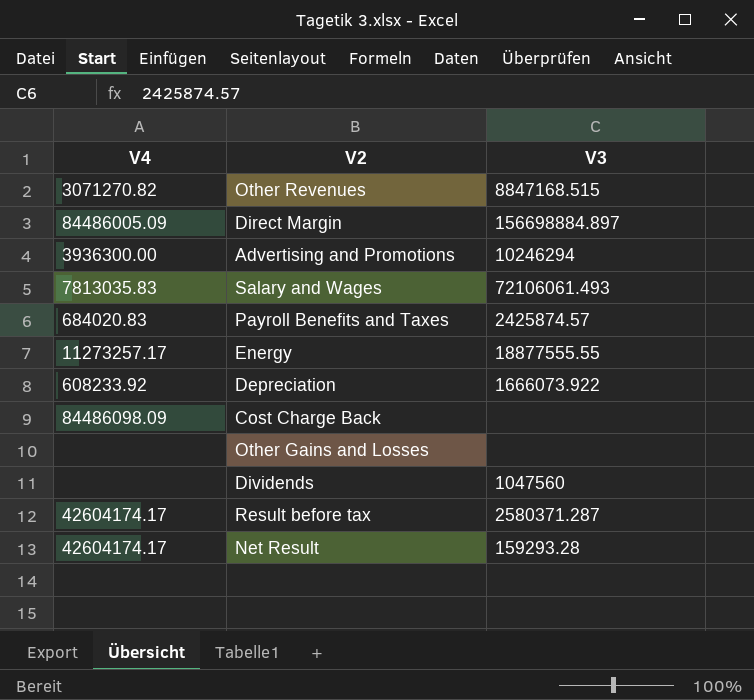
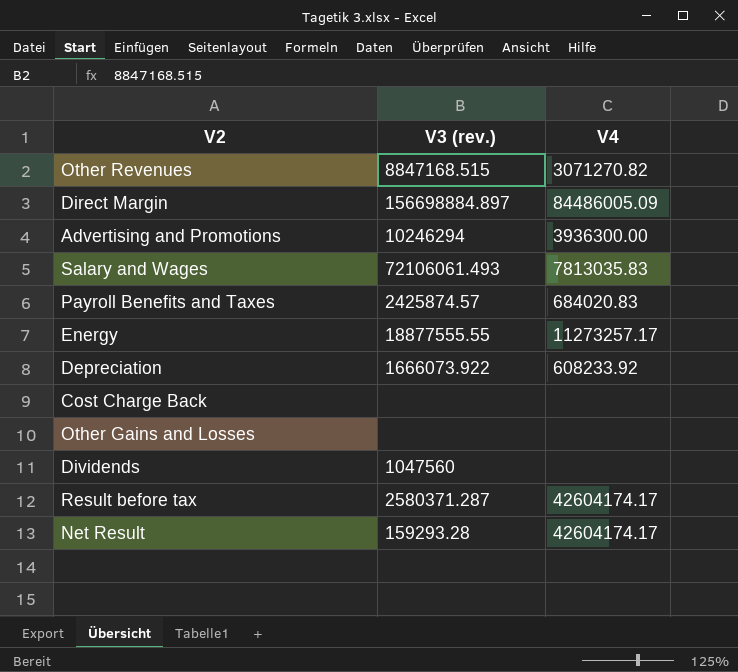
column name: V3 -> V3 (rev.)
column V4 | position: 1 -> 3
Cost Charge Back | V4: 84486098.09 -> none

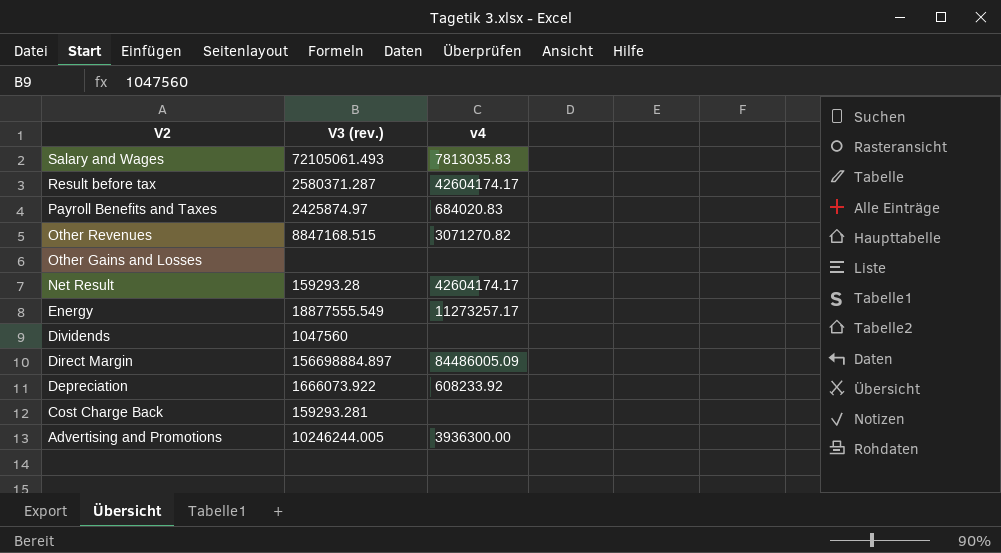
row order: none -> V2 descending
column name: V4 -> v4
Salary and Wages | V3 (rev.): 72106061.493 -> 72105061.493
Payroll Benefits and Taxes | V3 (rev.): 2425874.57 -> 2425874.97
Energy | V3 (rev.): 18877555.55 -> 18877555.549
Cost Charge Back | V3 (rev.): none -> 159293.281
Advertising and Promotions | V3 (rev.): 10246294 -> 10246244.005

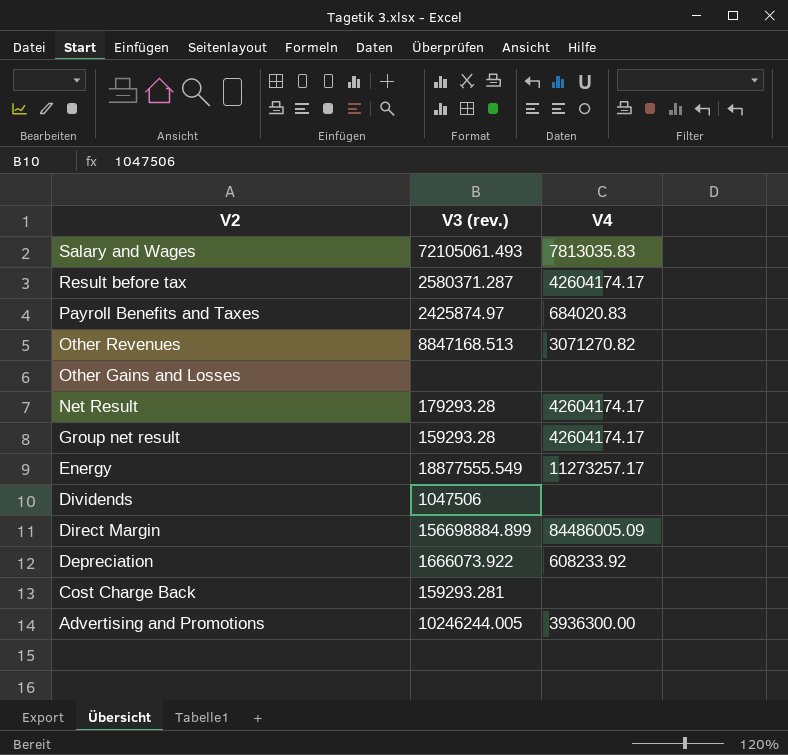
column name: v4 -> V4
Other Revenues | V3 (rev.): 8847168.515 -> 8847168.513
Net Result | V3 (rev.): 159293.28 -> 179293.28
row Group net result: none -> 159293.28 | 42604174.17
Dividends | V3 (rev.): 1047560 -> 1047506
Direct Margin | V3 (rev.): 156698884.897 -> 156698884.899

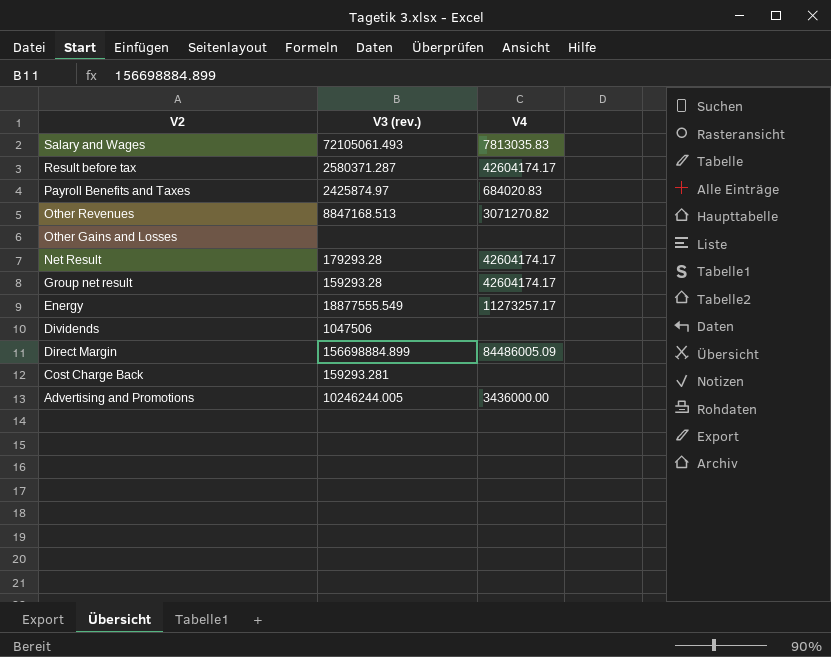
row Depreciation: 1666073.922 | 608233.92 -> none
Advertising and Promotions | V4: 3936300.00 -> 3436000.00

